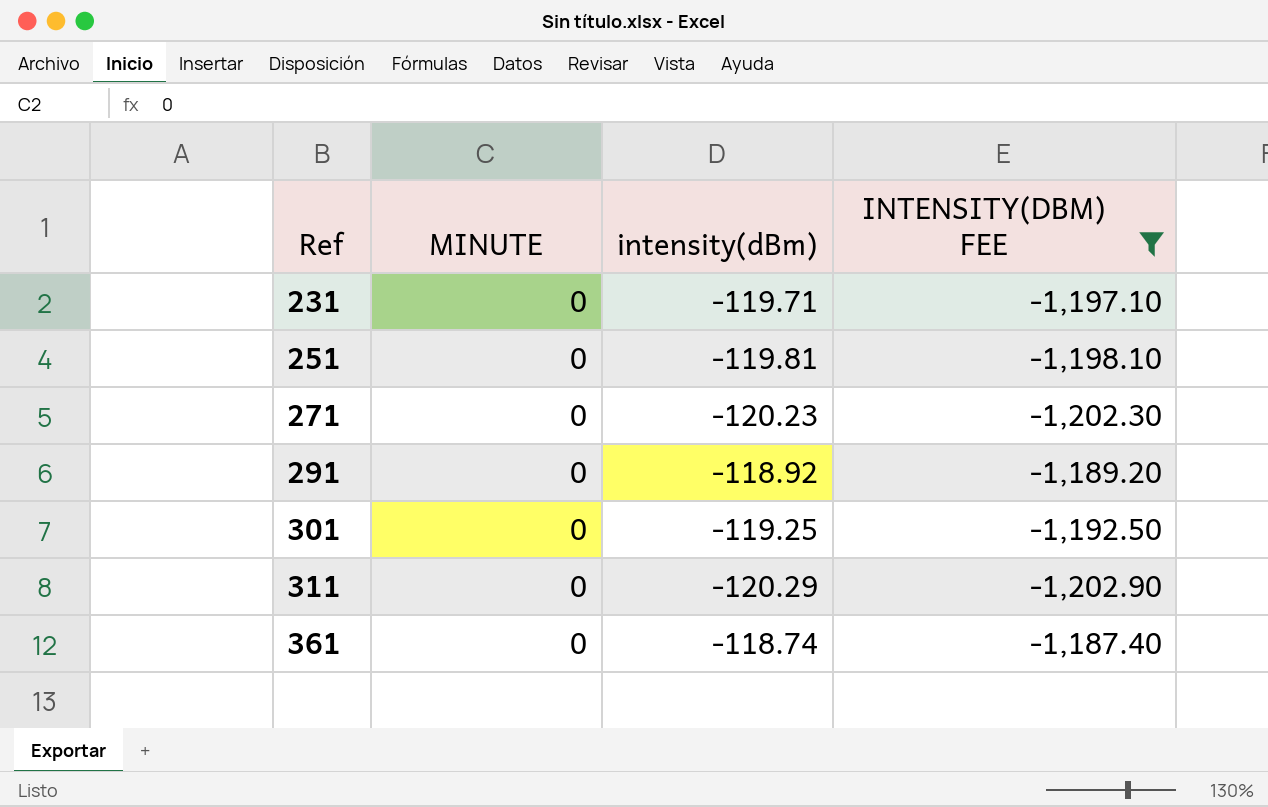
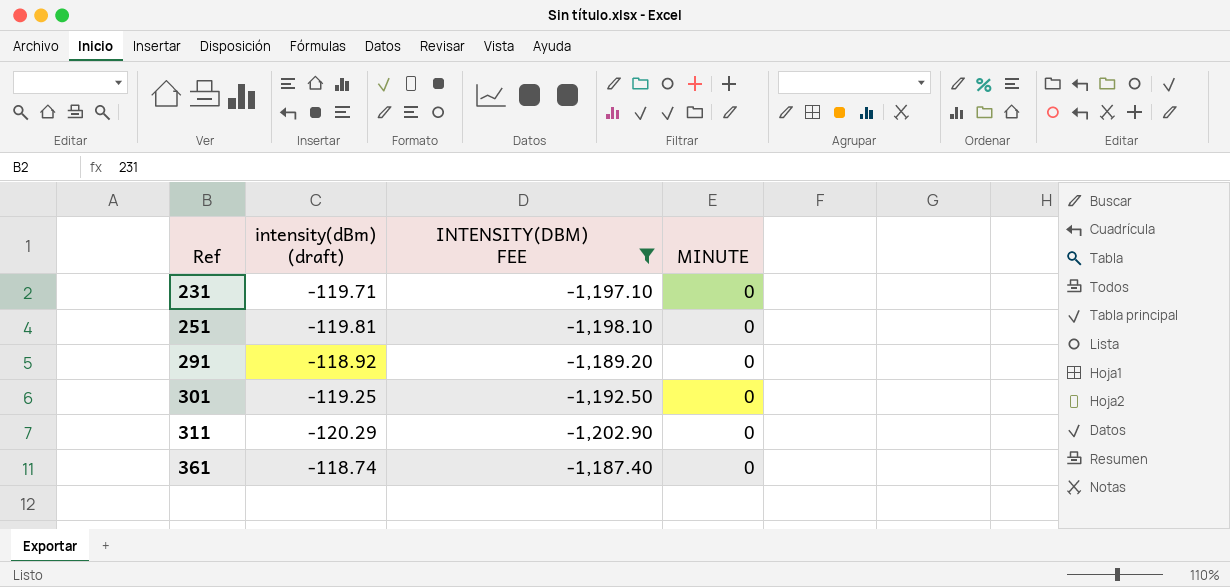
column name: intensity(dBm) -> intensity(dBm) (draft)
column MINUTE | position: 2 -> 4
row 271: 0 | -120.23 | -1,202.30 -> none

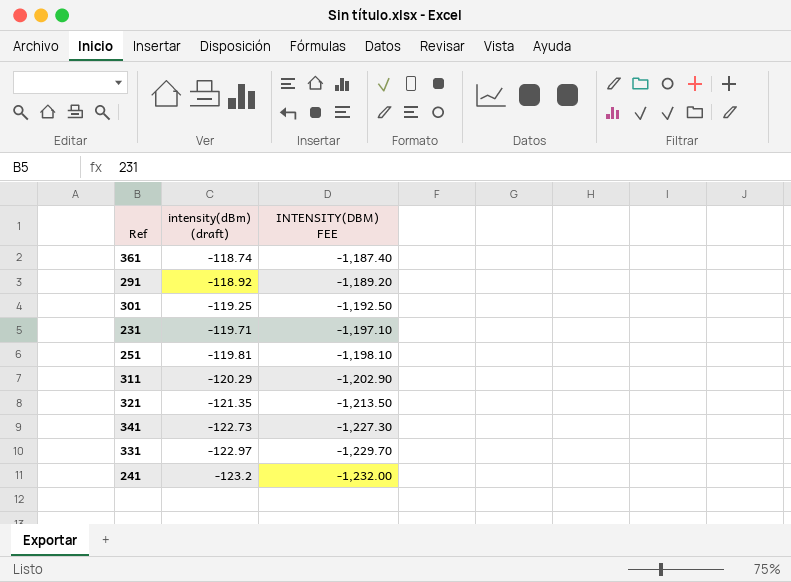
filter: INTENSITY(DBM) FEE >= -1,202.90 -> none
row order: Ref ascending -> intensity(dBm) (draft) descending
column MINUTE | position: 4 -> none

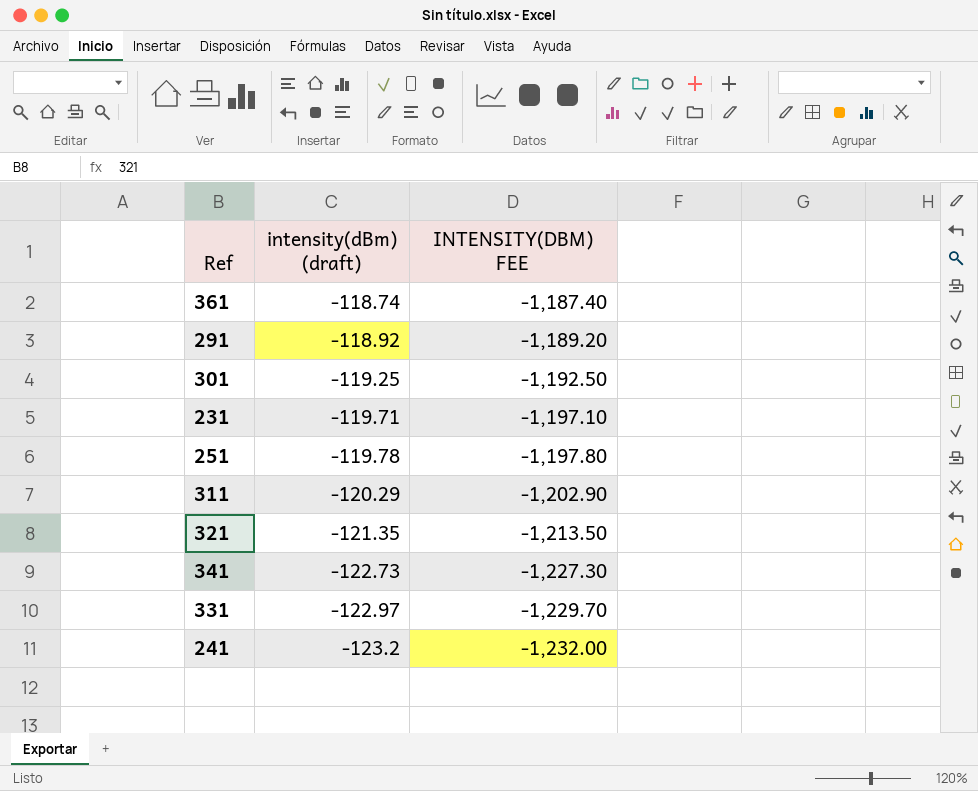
251 | intensity(dBm) (draft): -119.81 -> -119.78
251 | INTENSITY(DBM) FEE: -1,198.10 -> -1,197.80

